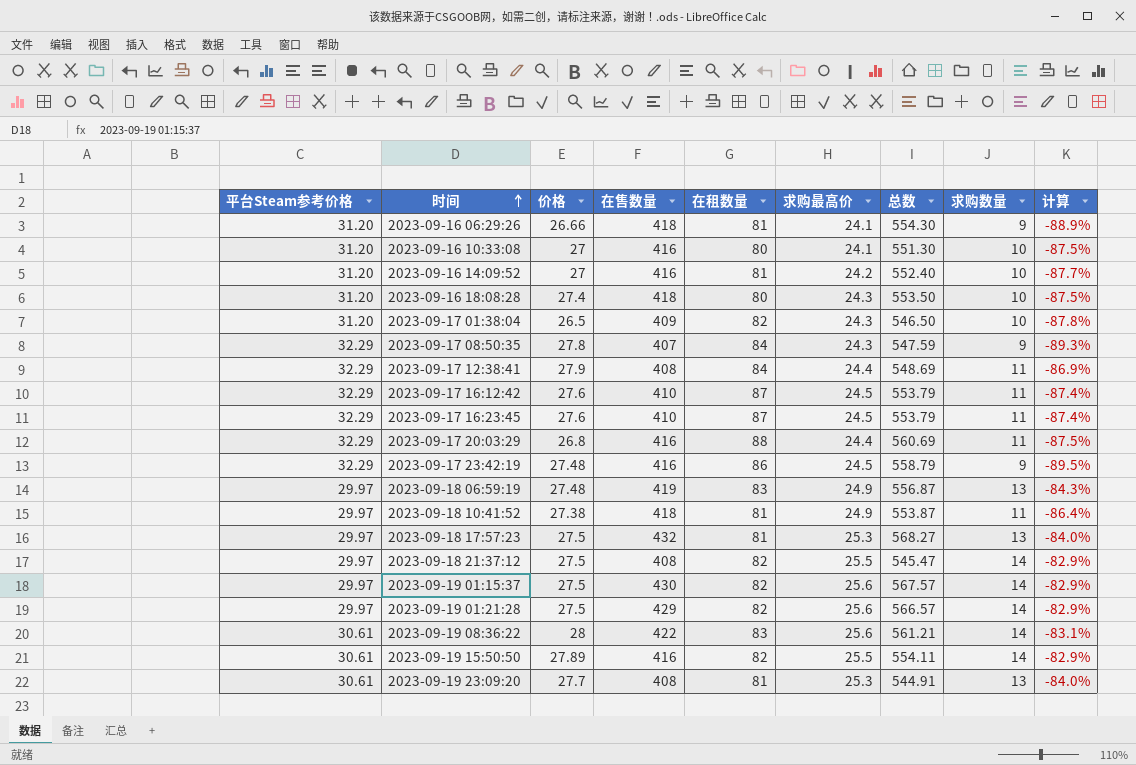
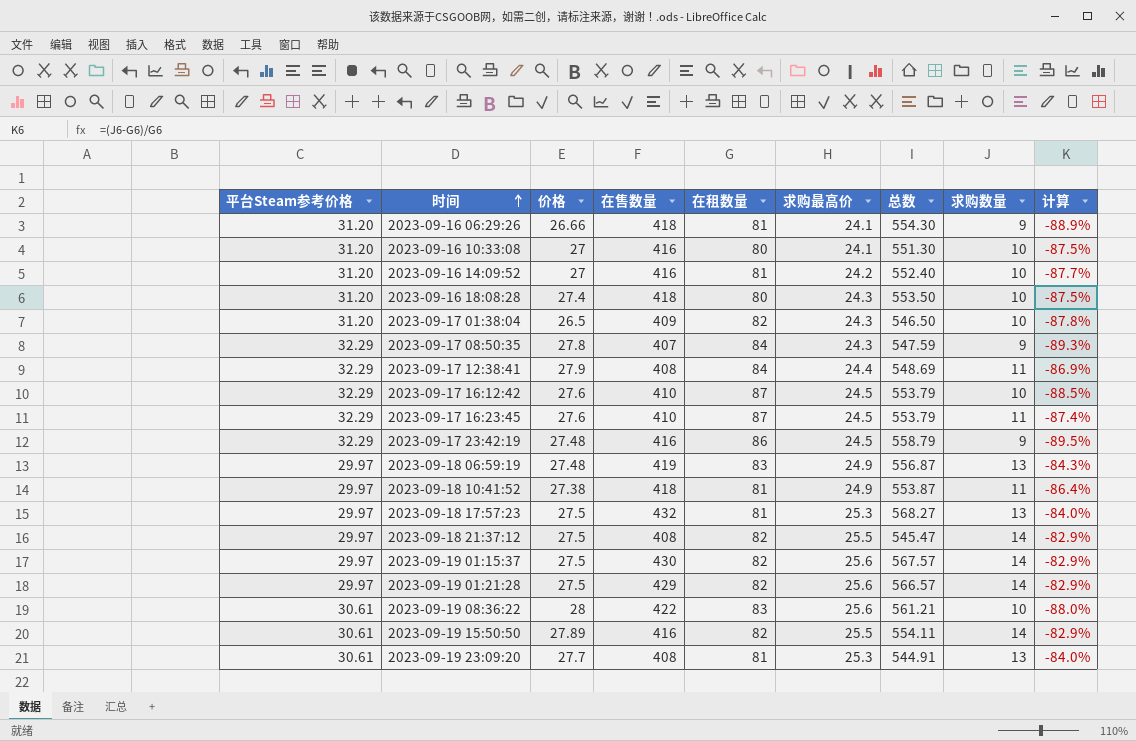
row 2023-09-17 20:03:29: 32.29 | 26.8 | 416 | 88 | 24.4 | 560.69 | 11 | -87.5% -> none
2023-09-17 16:12:42 | 求购数量: 11 -> 10
2023-09-17 16:12:42 | 计算: -87.4% -> -88.5%
2023-09-19 08:36:22 | 求购数量: 14 -> 10
2023-09-19 08:36:22 | 计算: -83.1% -> -88.0%

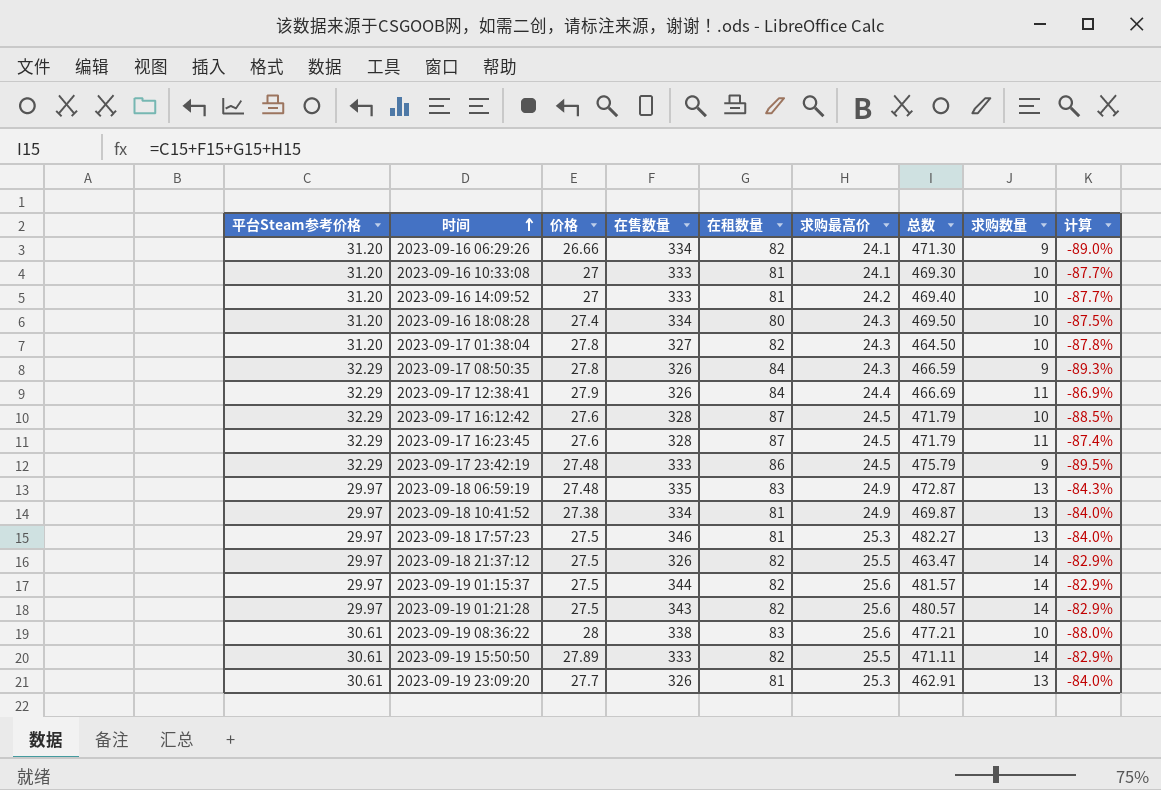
2023-09-16 06:29:26 | 在售数量: 418 -> 334
2023-09-16 06:29:26 | 在租数量: 81 -> 82
2023-09-16 06:29:26 | 总数: 554.30 -> 471.30
2023-09-16 06:29:26 | 计算: -88.9% -> -89.0%
2023-09-16 10:33:08 | 在售数量: 416 -> 333
2023-09-16 10:33:08 | 在租数量: 80 -> 81
2023-09-16 10:33:08 | 总数: 551.30 -> 469.30
2023-09-16 10:33:08 | 计算: -87.5% -> -87.7%
2023-09-16 14:09:52 | 在售数量: 416 -> 333
2023-09-16 14:09:52 | 总数: 552.40 -> 469.40
2023-09-16 18:08:28 | 在售数量: 418 -> 334
2023-09-16 18:08:28 | 总数: 553.50 -> 469.50
2023-09-17 01:38:04 | 价格: 26.5 -> 27.8
2023-09-17 01:38:04 | 在售数量: 409 -> 327
2023-09-17 01:38:04 | 总数: 546.50 -> 464.50
2023-09-17 08:50:35 | 在售数量: 407 -> 326
2023-09-17 08:50:35 | 总数: 547.59 -> 466.59
2023-09-17 12:38:41 | 在售数量: 408 -> 326
2023-09-17 12:38:41 | 总数: 548.69 -> 466.69
2023-09-17 16:12:42 | 在售数量: 410 -> 328
2023-09-17 16:12:42 | 总数: 553.79 -> 471.79
2023-09-17 16:23:45 | 在售数量: 410 -> 328
2023-09-17 16:23:45 | 总数: 553.79 -> 471.79
2023-09-17 23:42:19 | 在售数量: 416 -> 333
2023-09-17 23:42:19 | 总数: 558.79 -> 475.79
2023-09-18 06:59:19 | 在售数量: 419 -> 335
2023-09-18 06:59:19 | 总数: 556.87 -> 472.87
2023-09-18 10:41:52 | 在售数量: 418 -> 334
2023-09-18 10:41:52 | 总数: 553.87 -> 469.87
2023-09-18 10:41:52 | 求购数量: 11 -> 13
2023-09-18 10:41:52 | 计算: -86.4% -> -84.0%
2023-09-18 17:57:23 | 在售数量: 432 -> 346
2023-09-18 17:57:23 | 总数: 568.27 -> 482.27
2023-09-18 21:37:12 | 在售数量: 408 -> 326
2023-09-18 21:37:12 | 总数: 545.47 -> 463.47
2023-09-19 01:15:37 | 在售数量: 430 -> 344
2023-09-19 01:15:37 | 总数: 567.57 -> 481.57
2023-09-19 01:21:28 | 在售数量: 429 -> 343
2023-09-19 01:21:28 | 总数: 566.57 -> 480.57
2023-09-19 08:36:22 | 在售数量: 422 -> 338
2023-09-19 08:36:22 | 总数: 561.21 -> 477.21
2023-09-19 15:50:50 | 在售数量: 416 -> 333
2023-09-19 15:50:50 | 总数: 554.11 -> 471.11
2023-09-19 23:09:20 | 在售数量: 408 -> 326
2023-09-19 23:09:20 | 总数: 544.91 -> 462.91

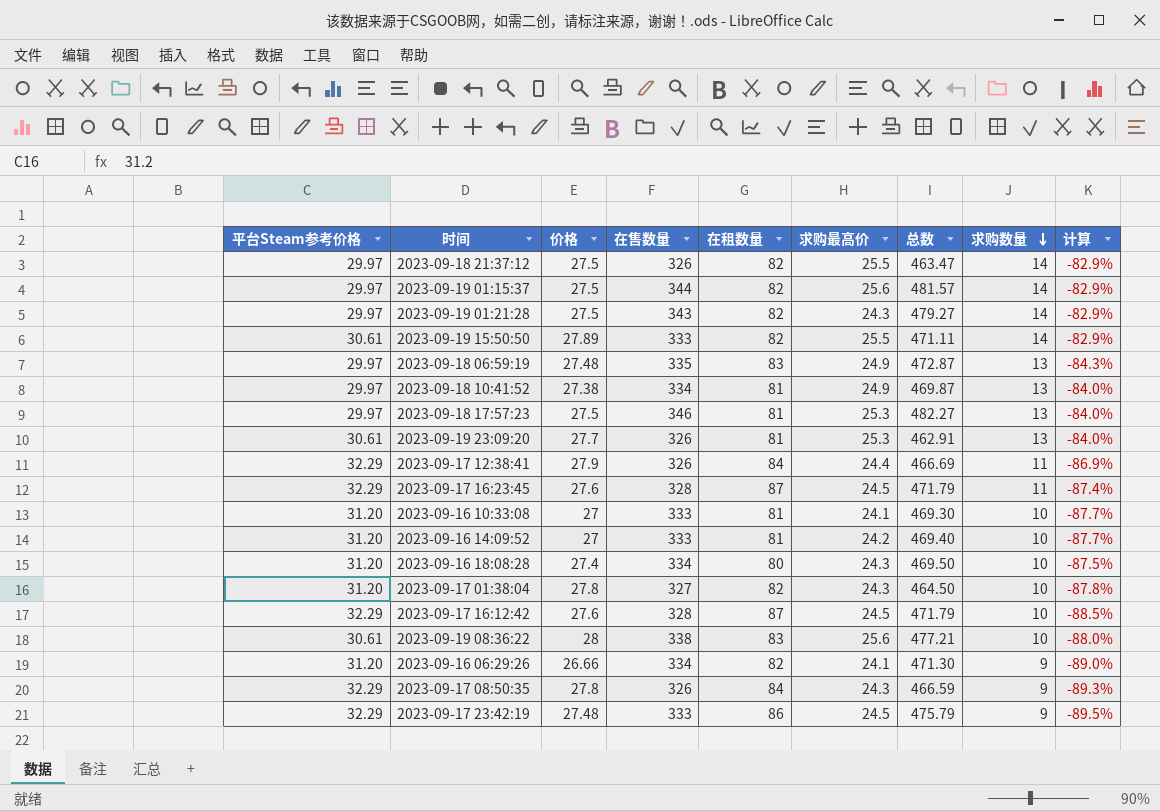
row order: 时间 ascending -> 求购数量 descending
2023-09-19 01:21:28 | 求购最高价: 25.6 -> 24.3
2023-09-19 01:21:28 | 总数: 480.57 -> 479.27

